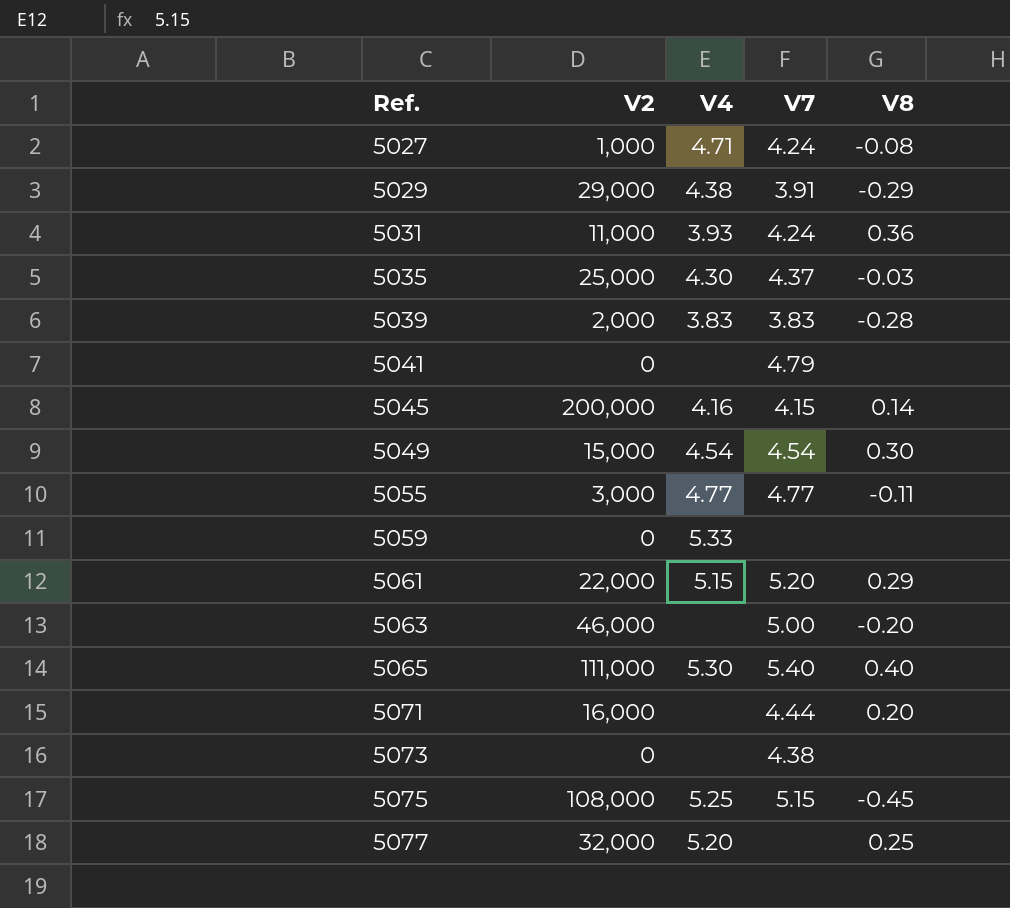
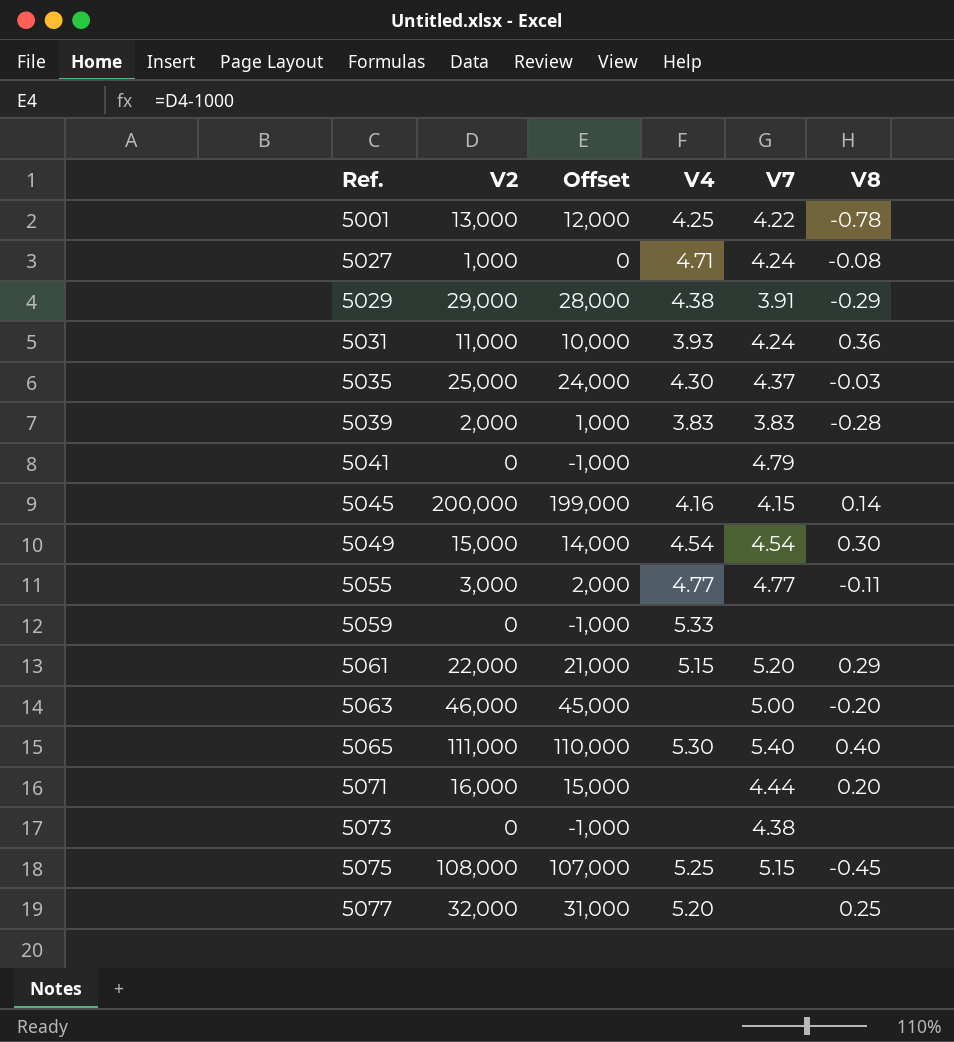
column Offset | formula: none -> [V2] - 1000
row 5001: none -> 13,000 | 12,000 | 4.25 | 4.22 | -0.78

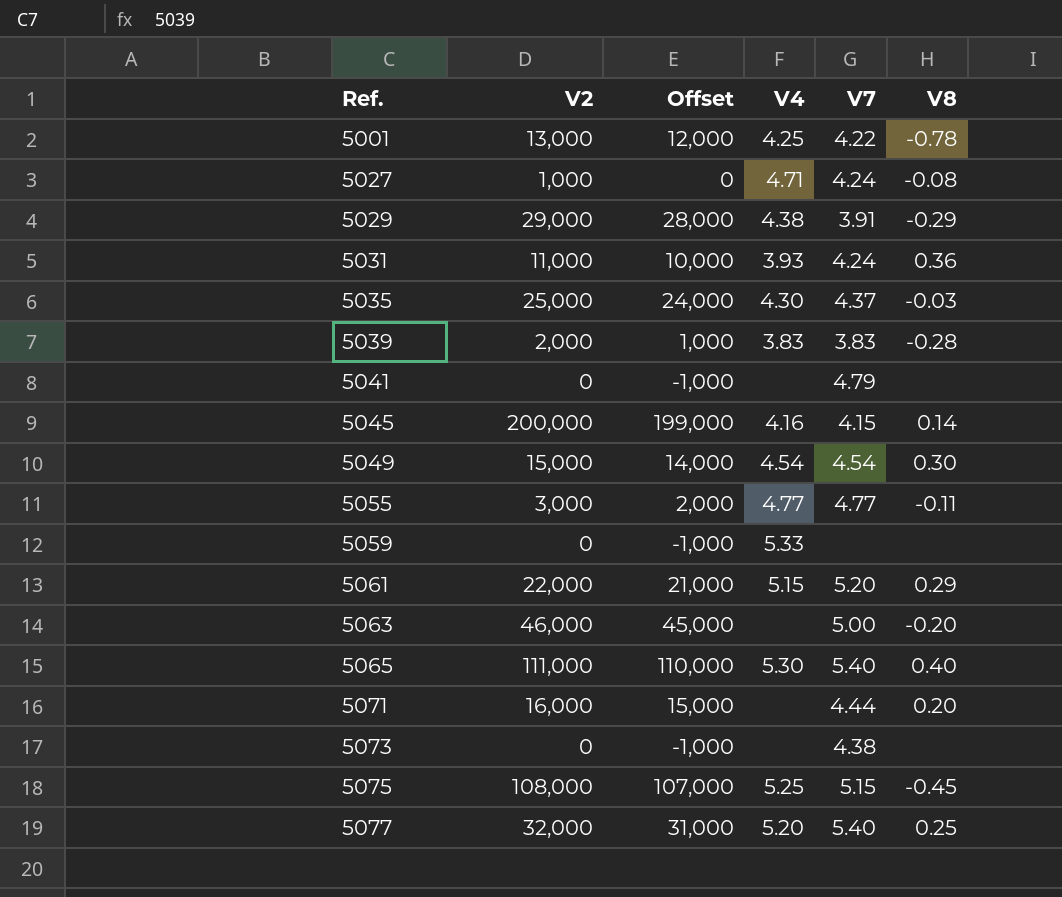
5077 | V7: none -> 5.40

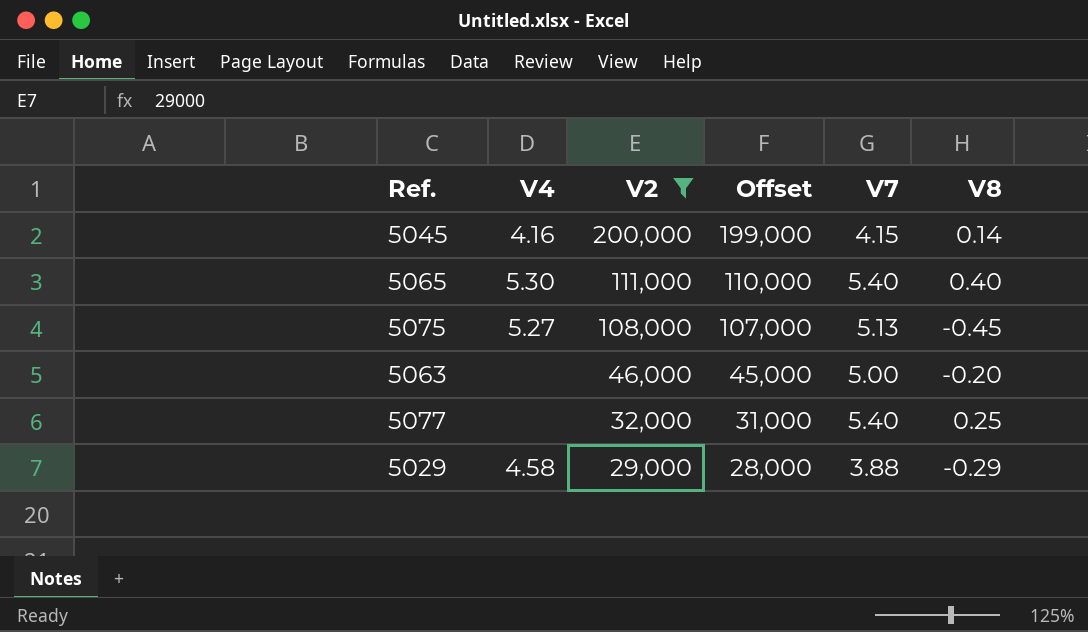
filter: none -> V2 >= 29,000
row order: Ref. ascending -> V2 descending
column V4 | position: 4 -> 2
5075 | V4: 5.25 -> 5.27
5075 | V7: 5.15 -> 5.13
5077 | V4: 5.20 -> none
5029 | V4: 4.38 -> 4.58
5029 | V7: 3.91 -> 3.88

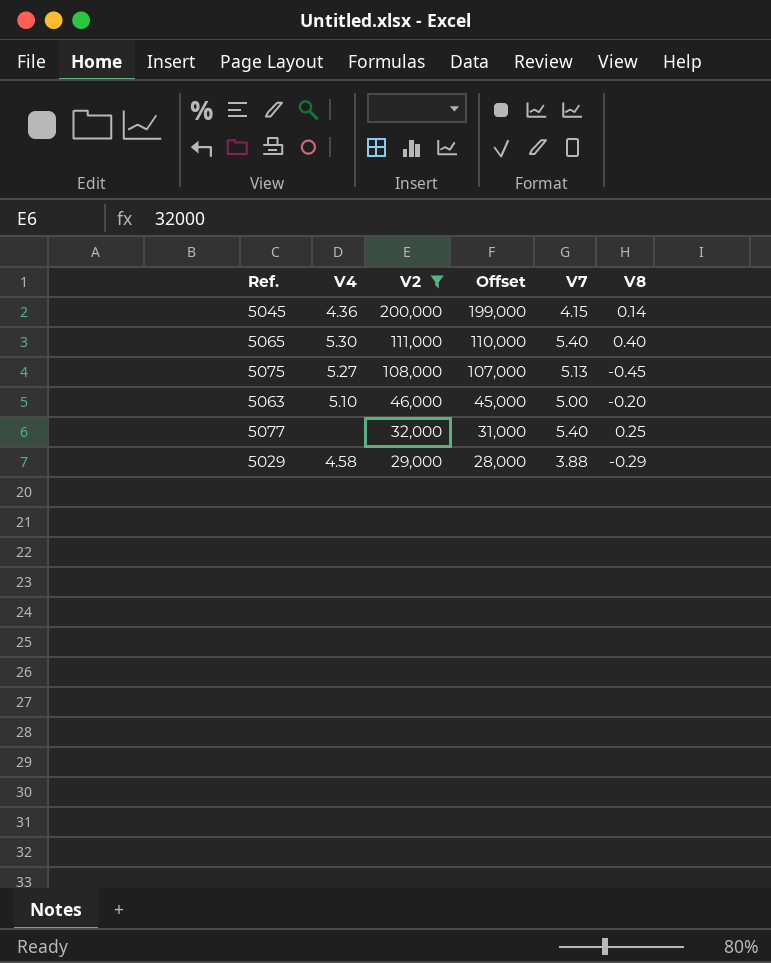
5045 | V4: 4.16 -> 4.36
5063 | V4: none -> 5.10

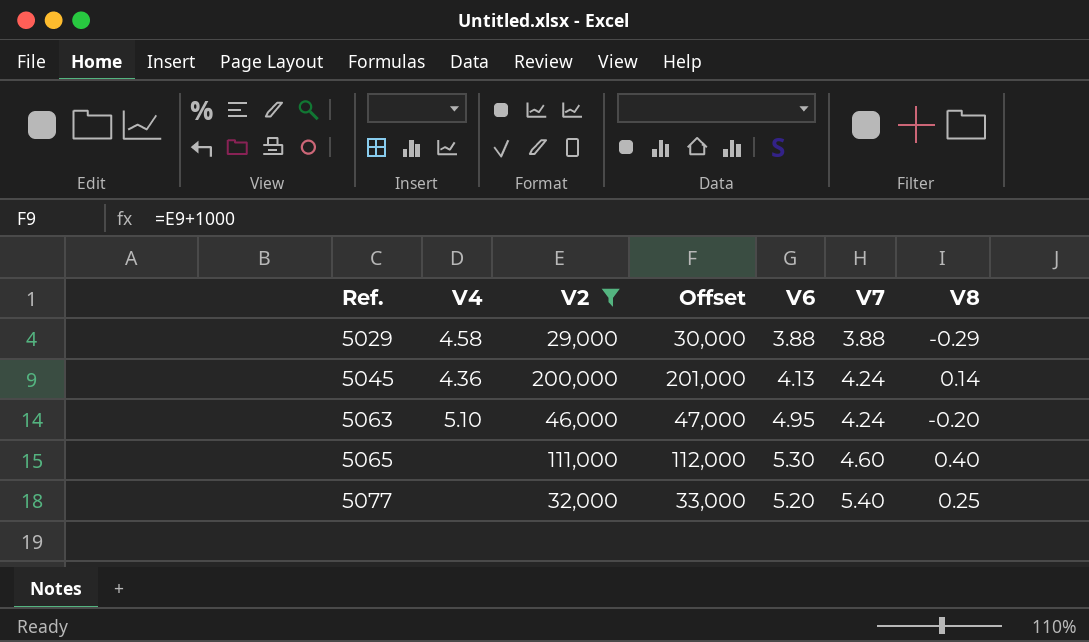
row order: V2 descending -> Ref. ascending
column Offset | formula: [V2] - 1000 -> [V2] + 1000
column V6 | position: none -> 5
row 5075: 5.27 | 108,000 | 107,000 | 5.13 | -0.45 -> none
5045 | V7: 4.15 -> 4.24
5063 | V7: 5.00 -> 4.24
5065 | V4: 5.30 -> none
5065 | V7: 5.40 -> 4.60

